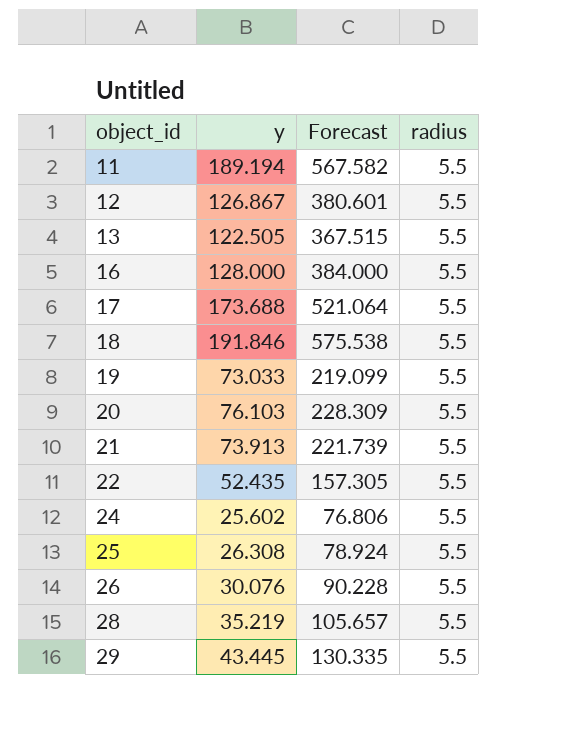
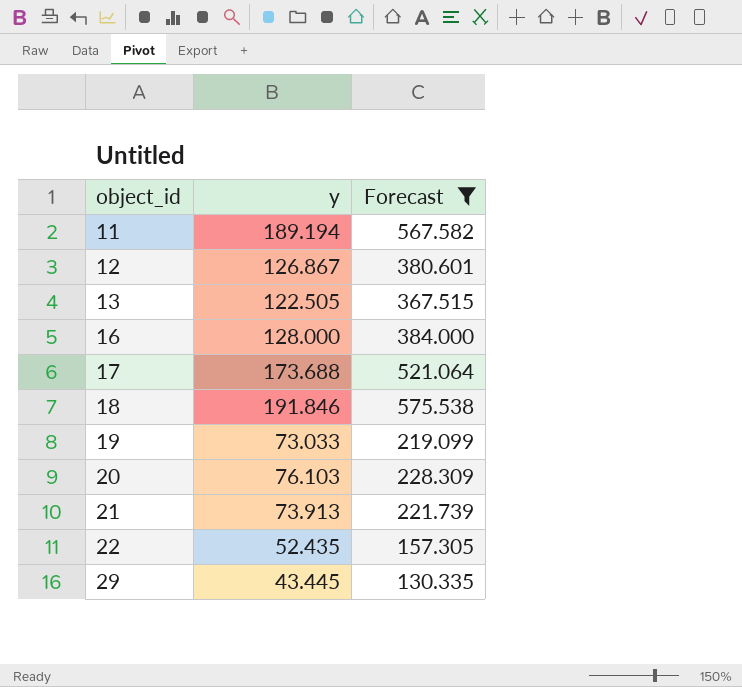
filter: none -> Forecast >= 130.335
column radius | position: 4 -> none

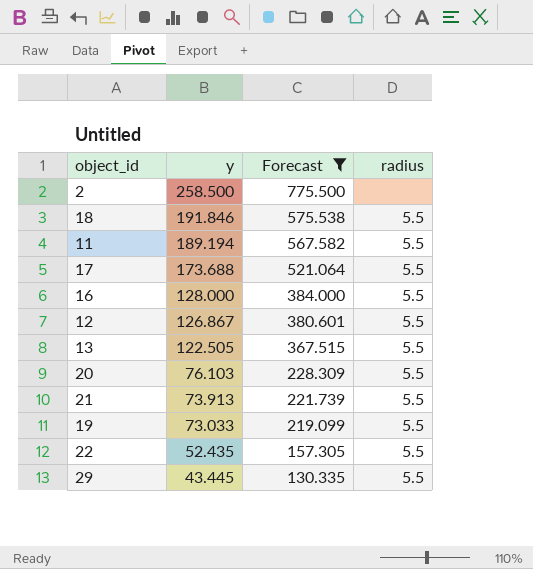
row order: object_id ascending -> y descending
column radius | position: none -> 4
row 2: none -> 258.500 | 775.500 | none

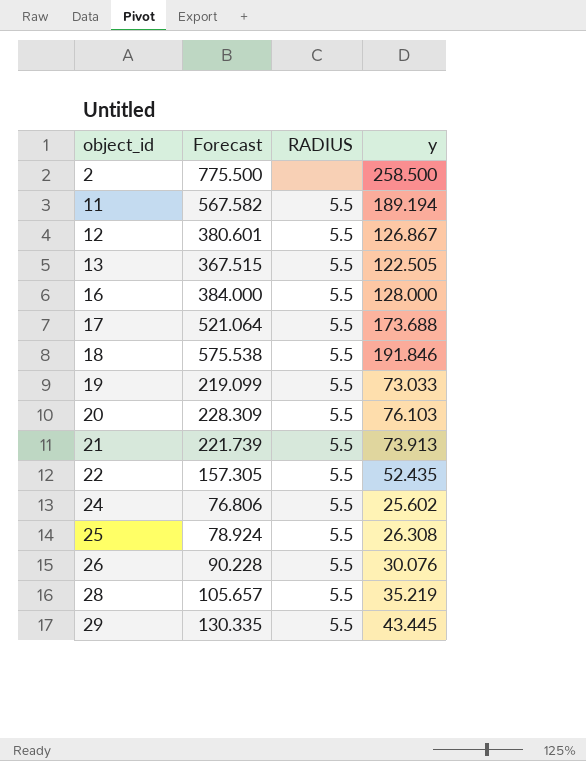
filter: Forecast >= 130.335 -> none
row order: y descending -> object_id ascending
column name: radius -> RADIUS
column y | position: 2 -> 4

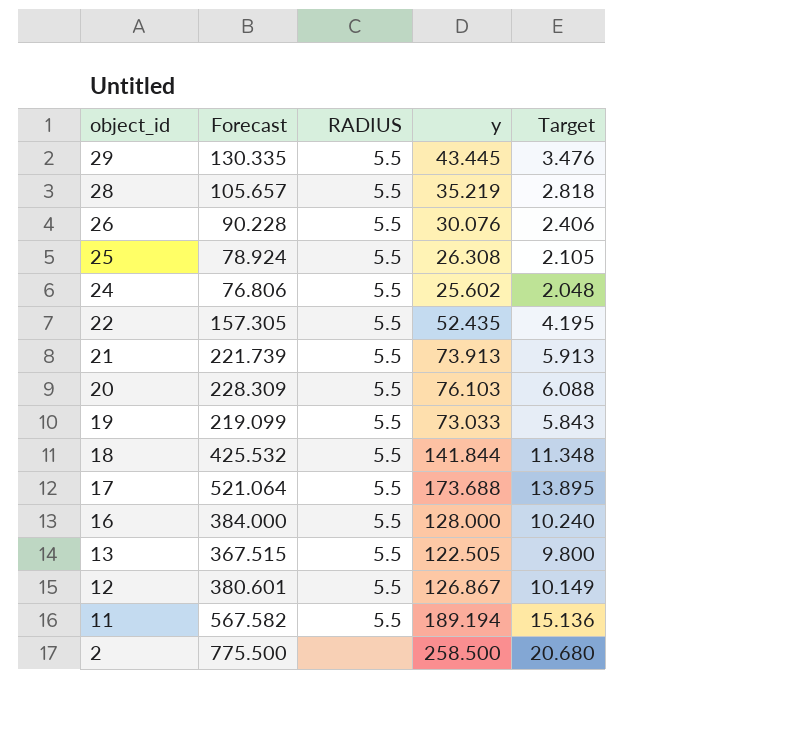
row order: object_id ascending -> object_id descending
column Target | formula: none -> [y] * 0.08
18 | Forecast: 575.538 -> 425.532
18 | y: 191.846 -> 141.844

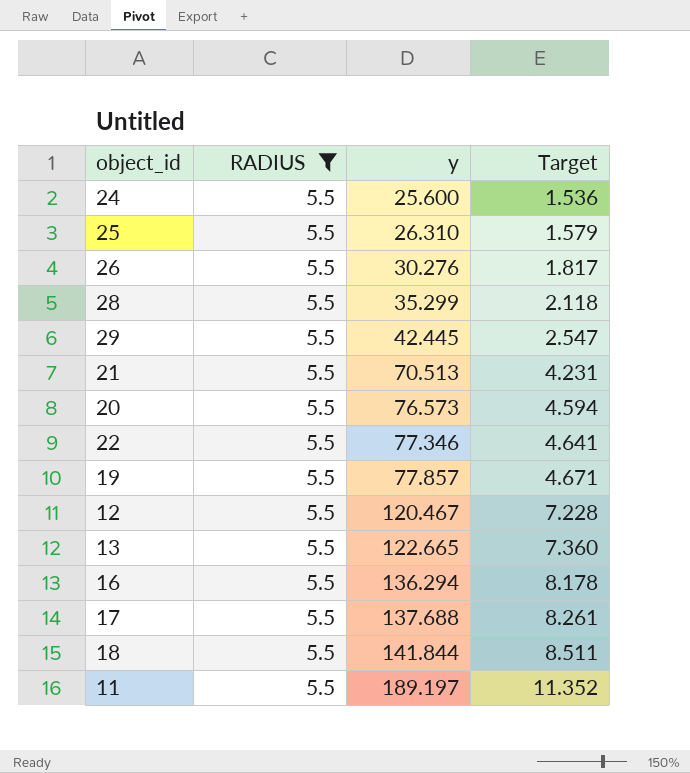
filter: none -> RADIUS = 5.5
row order: object_id descending -> y ascending
column Forecast | formula: [y] * 3 -> none
column Target | formula: [y] * 0.08 -> [y] * 0.06
24 | y: 25.602 -> 25.600
25 | y: 26.308 -> 26.310
26 | y: 30.076 -> 30.276
28 | y: 35.219 -> 35.299
29 | y: 43.445 -> 42.445
21 | y: 73.913 -> 70.513
20 | y: 76.103 -> 76.573
22 | y: 52.435 -> 77.346
19 | y: 73.033 -> 77.857
12 | y: 126.867 -> 120.467
13 | y: 122.505 -> 122.665
16 | y: 128.000 -> 136.294
17 | y: 173.688 -> 137.688
11 | y: 189.194 -> 189.197

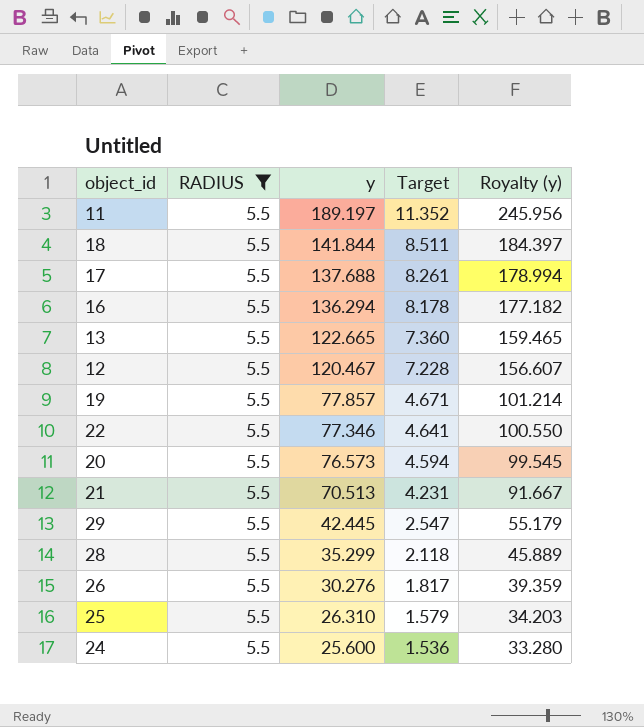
row order: y ascending -> y descending
column Royalty (y) | formula: none -> [y] * 1.3

